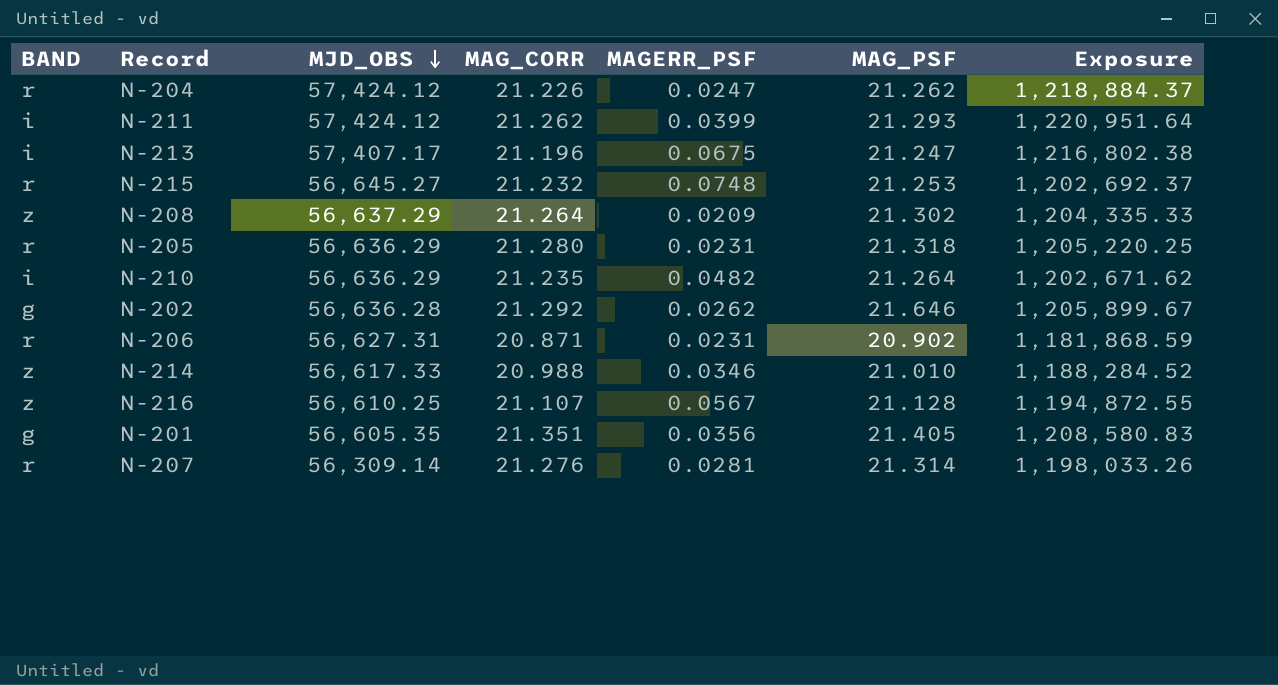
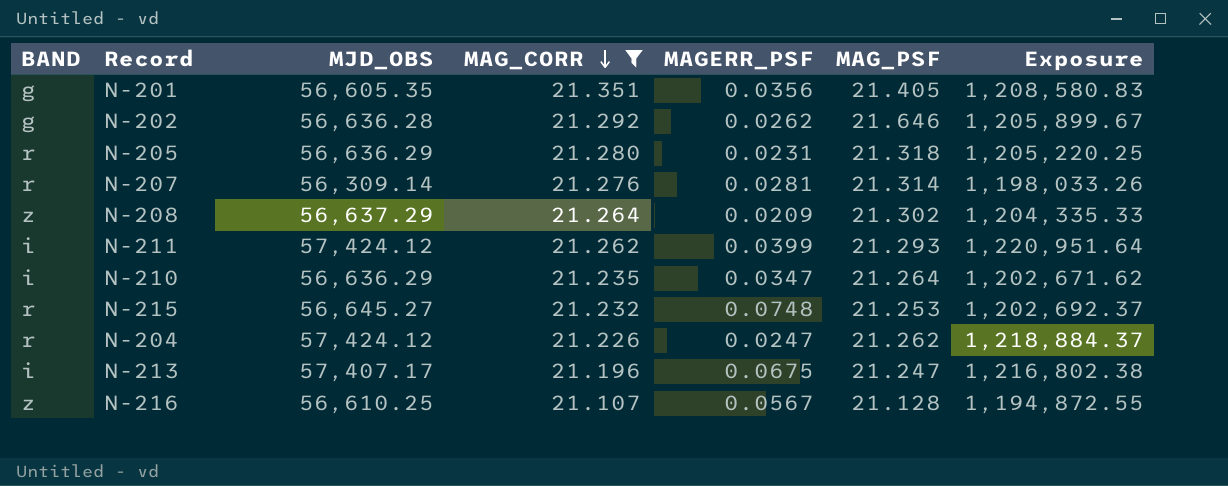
filter: none -> MAG_CORR >= 21.107
row order: MJD_OBS descending -> MAG_CORR descending
N-210 | MAGERR_PSF: 0.0482 -> 0.0347

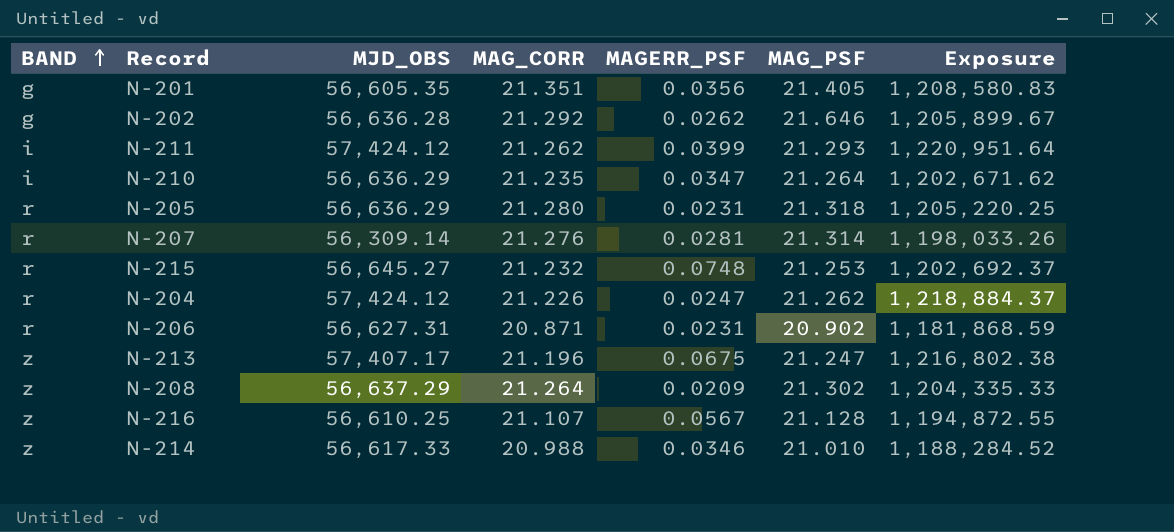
filter: MAG_CORR >= 21.107 -> none
row order: MAG_CORR descending -> BAND ascending
N-213 | BAND: i -> z

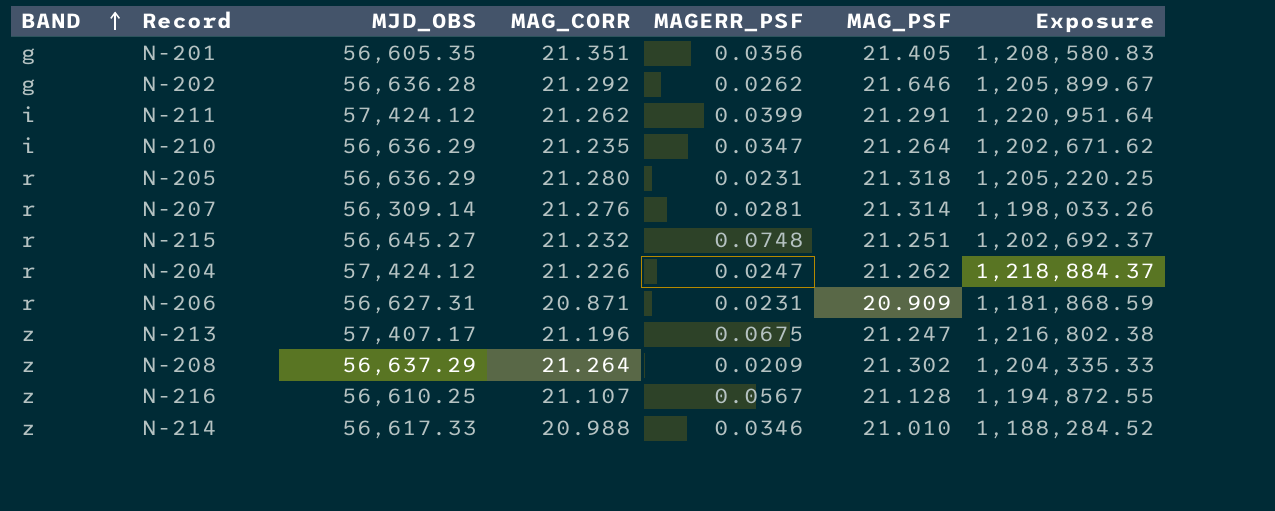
N-211 | MAG_PSF: 21.293 -> 21.291
N-215 | MAG_PSF: 21.253 -> 21.251
N-206 | MAG_PSF: 20.902 -> 20.909

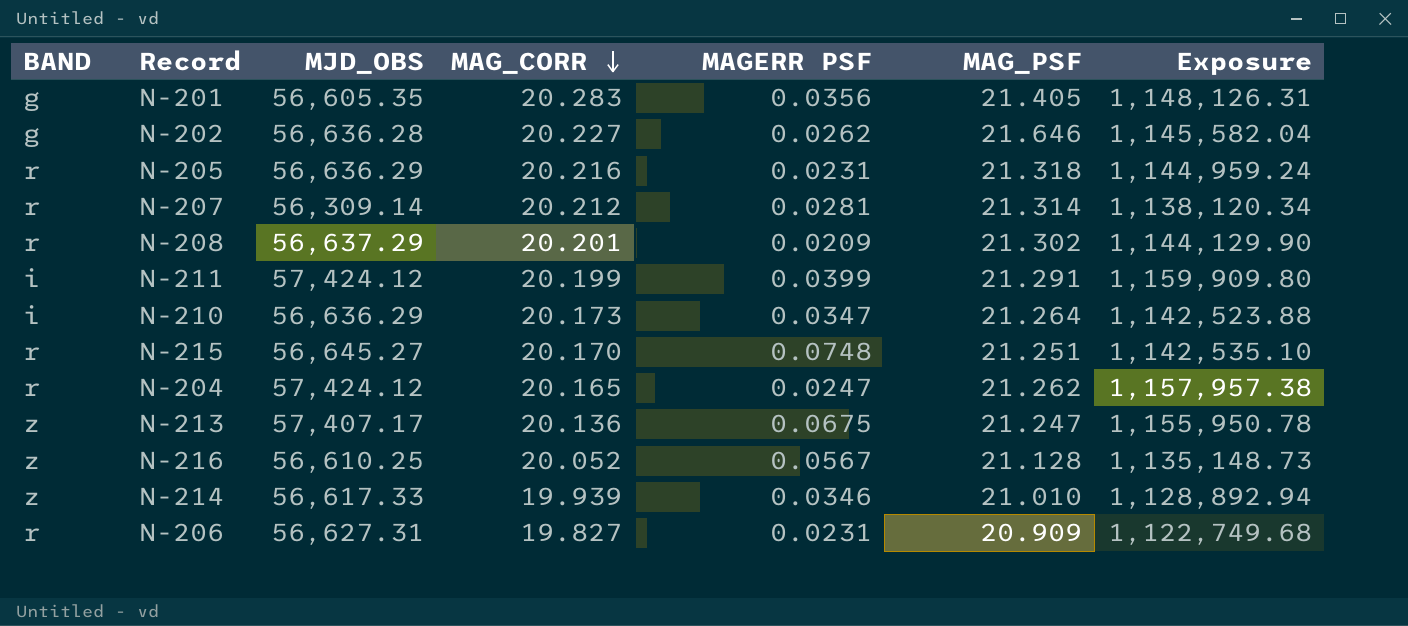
row order: BAND ascending -> MAG_CORR descending
column name: MAGERR_PSF -> MAGERR PSF
N-201 | MAG_CORR: 21.351 -> 20.283
N-201 | Exposure: 1,208,580.83 -> 1,148,126.31
N-202 | MAG_CORR: 21.292 -> 20.227
N-202 | Exposure: 1,205,899.67 -> 1,145,582.04
N-205 | MAG_CORR: 21.280 -> 20.216
N-205 | Exposure: 1,205,220.25 -> 1,144,959.24
N-207 | MAG_CORR: 21.276 -> 20.212
N-207 | Exposure: 1,198,033.26 -> 1,138,120.34
N-208 | BAND: z -> r
N-208 | MAG_CORR: 21.264 -> 20.201
N-208 | Exposure: 1,204,335.33 -> 1,144,129.90
N-211 | MAG_CORR: 21.262 -> 20.199
N-211 | Exposure: 1,220,951.64 -> 1,159,909.80
N-210 | MAG_CORR: 21.235 -> 20.173
N-210 | Exposure: 1,202,671.62 -> 1,142,523.88
N-215 | MAG_CORR: 21.232 -> 20.170
N-215 | Exposure: 1,202,692.37 -> 1,142,535.10
N-204 | MAG_CORR: 21.226 -> 20.165
N-204 | Exposure: 1,218,884.37 -> 1,157,957.38
N-213 | MAG_CORR: 21.196 -> 20.136
N-213 | Exposure: 1,216,802.38 -> 1,155,950.78
N-216 | MAG_CORR: 21.107 -> 20.052
N-216 | Exposure: 1,194,872.55 -> 1,135,148.73
N-214 | MAG_CORR: 20.988 -> 19.939
N-214 | Exposure: 1,188,284.52 -> 1,128,892.94
N-206 | MAG_CORR: 20.871 -> 19.827
N-206 | Exposure: 1,181,868.59 -> 1,122,749.68

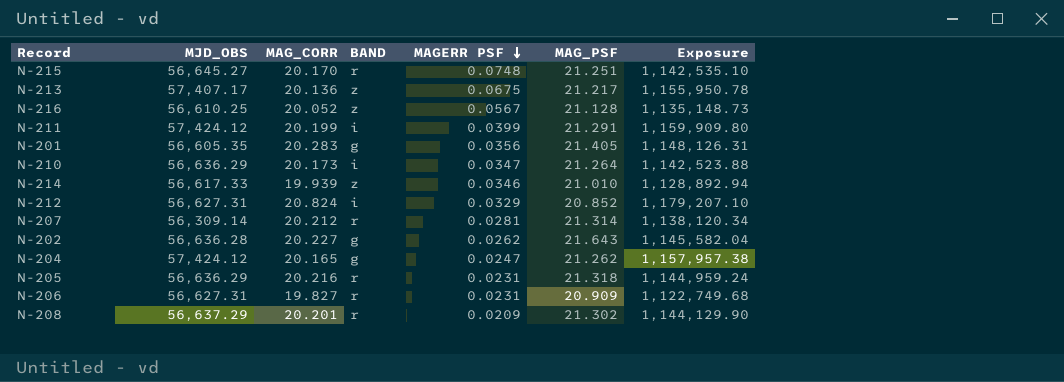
row order: MAG_CORR descending -> MAGERR PSF descending
column BAND | position: 1 -> 4
N-213 | MAG_PSF: 21.247 -> 21.217
row N-212: none -> 56,627.31 | 20.824 | i | 0.0329 | 20.852 | 1,179,207.10
N-202 | MAG_PSF: 21.646 -> 21.643
N-204 | BAND: r -> g

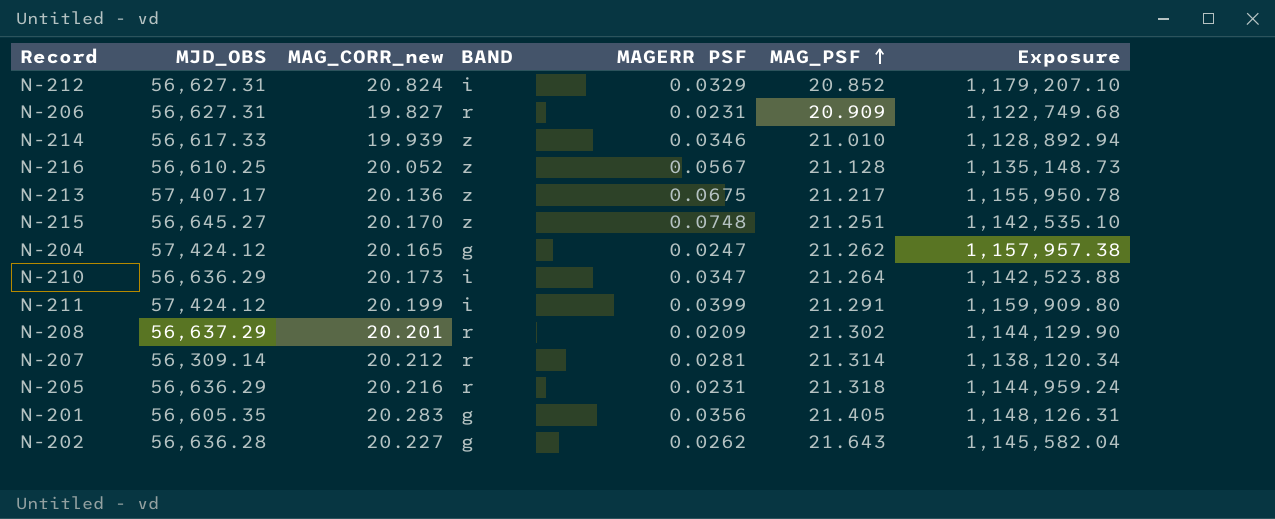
row order: MAGERR PSF descending -> MAG_PSF ascending
column name: MAG_CORR -> MAG_CORR_new
N-215 | BAND: r -> z

